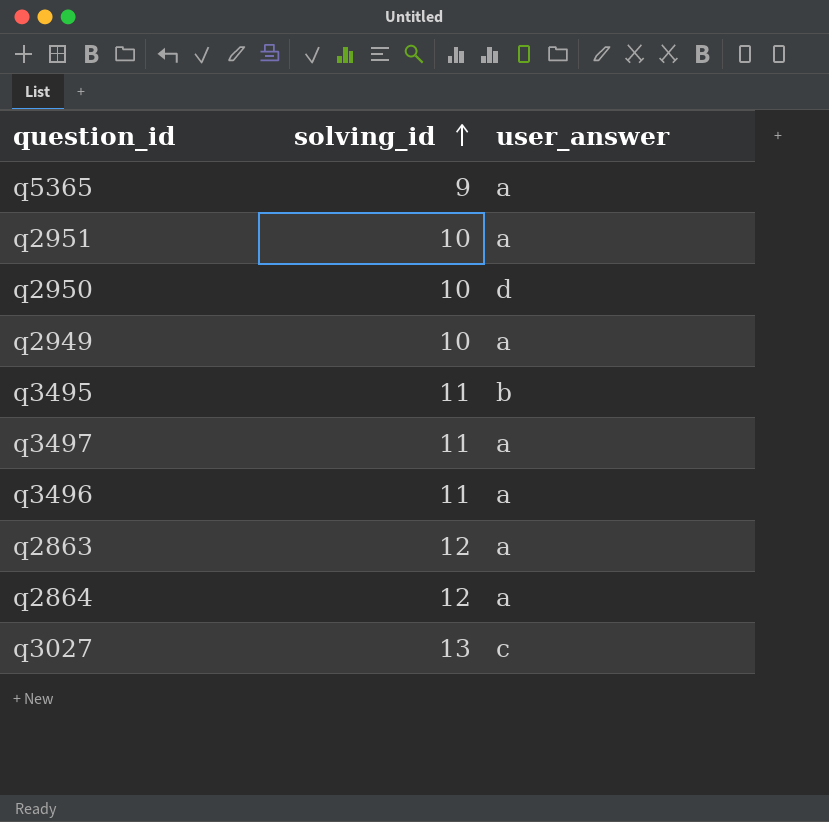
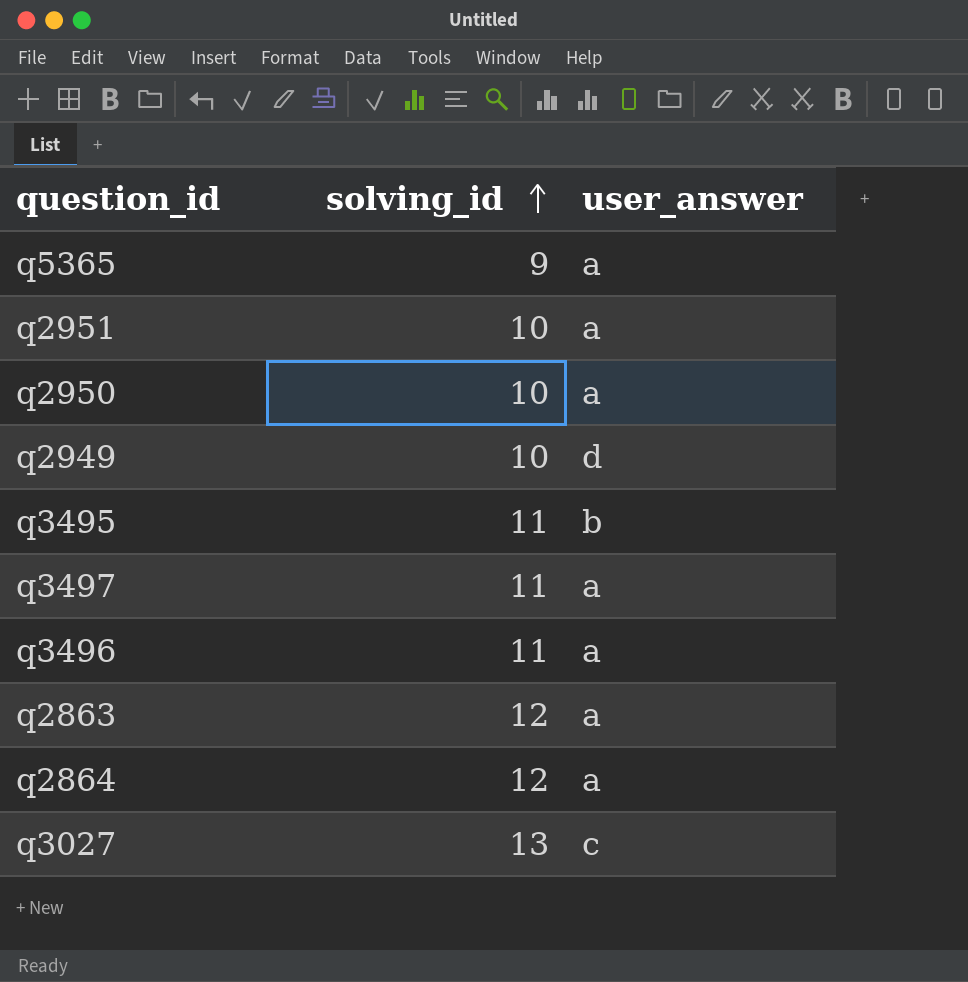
q2950 | user_answer: d -> a
q2949 | user_answer: a -> d

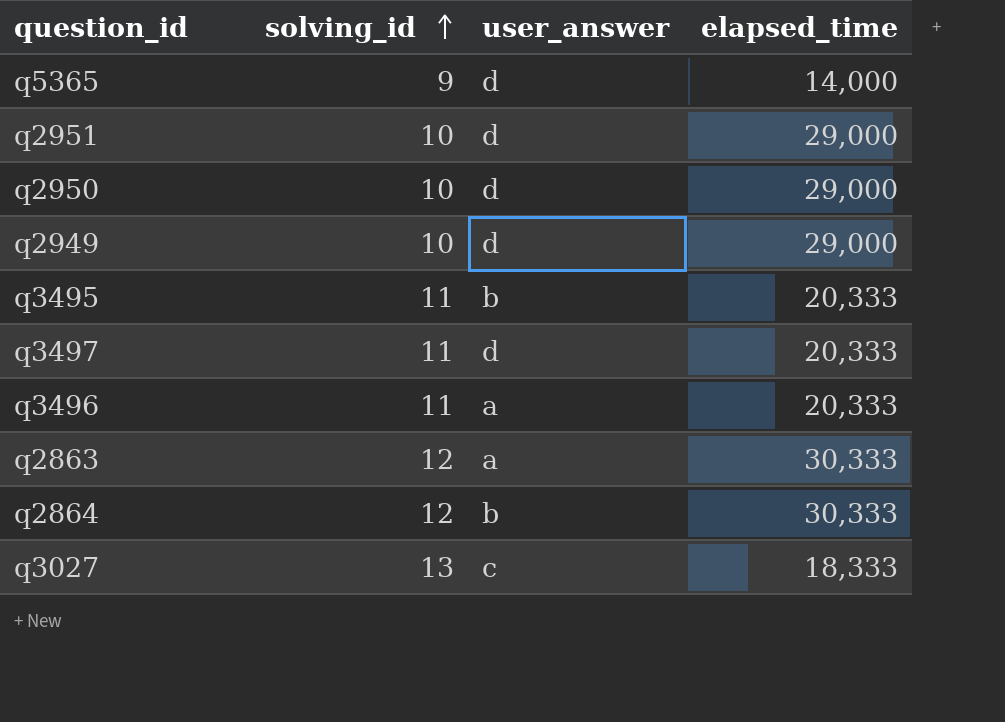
column elapsed_time | position: none -> 4
q5365 | user_answer: a -> d
q2951 | user_answer: a -> d
q2950 | user_answer: a -> d
q3497 | user_answer: a -> d
q2864 | user_answer: a -> b

